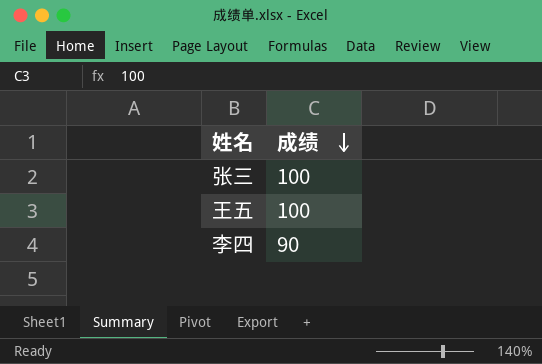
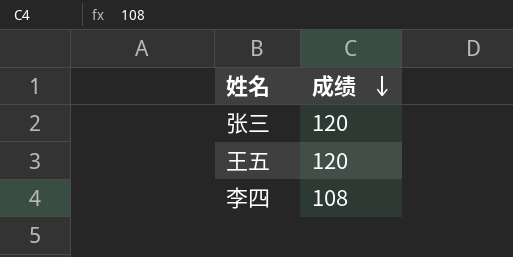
张三 | 成绩: 100 -> 120
王五 | 成绩: 100 -> 120
李四 | 成绩: 90 -> 108

